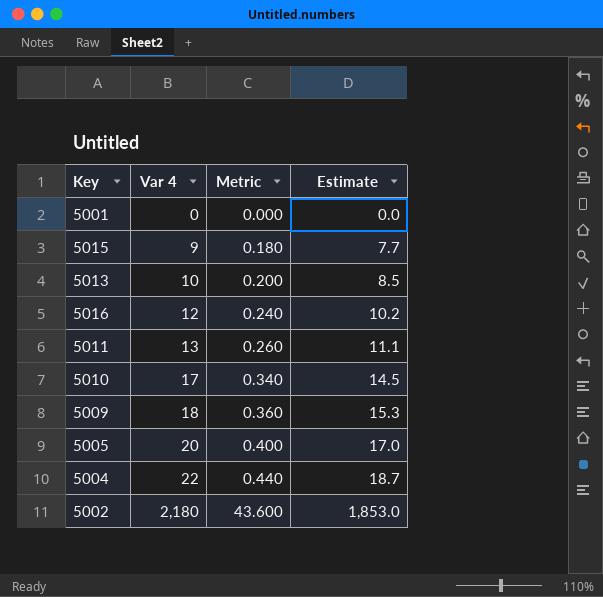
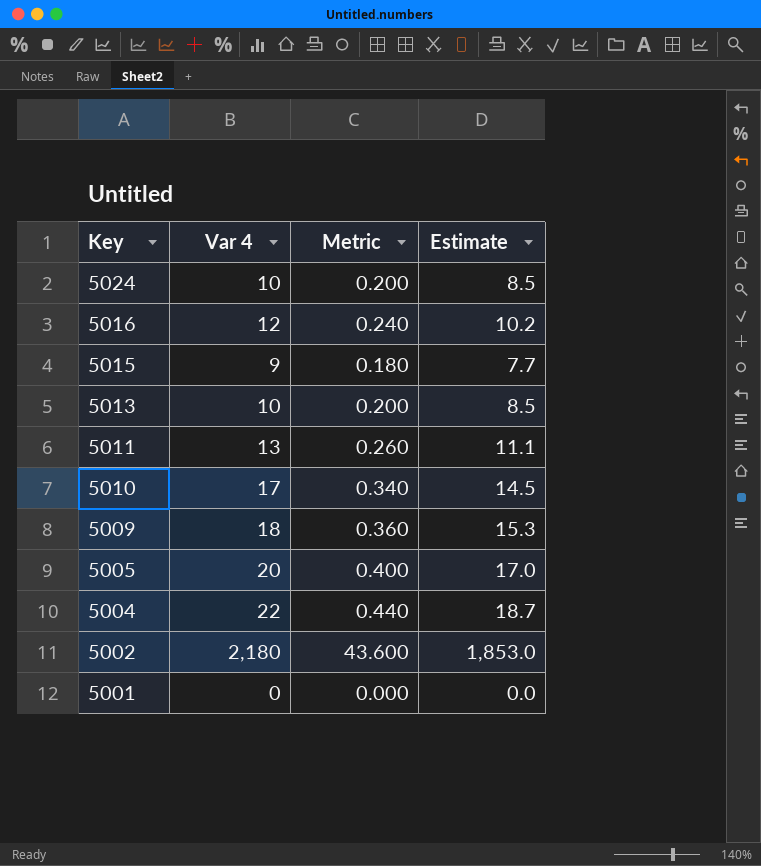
row order: Var 4 ascending -> Key descending
row 5024: none -> 10 | 0.200 | 8.5

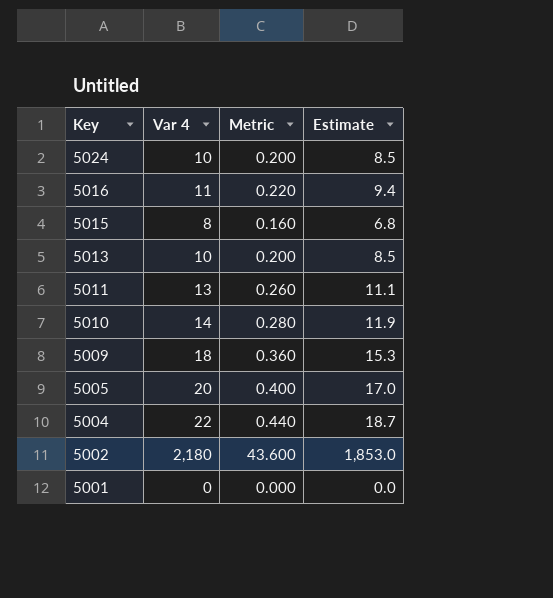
5016 | Var 4: 12 -> 11
5016 | Metric: 0.240 -> 0.220
5016 | Estimate: 10.2 -> 9.4
5015 | Var 4: 9 -> 8
5015 | Metric: 0.180 -> 0.160
5015 | Estimate: 7.7 -> 6.8
5010 | Var 4: 17 -> 14
5010 | Metric: 0.340 -> 0.280
5010 | Estimate: 14.5 -> 11.9

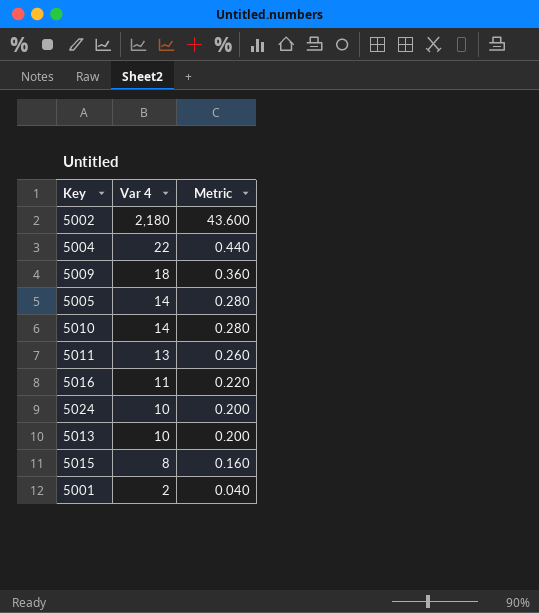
row order: Key descending -> Var 4 descending
column Estimate | formula: [Var 4] * 0.85 -> none
5005 | Var 4: 20 -> 14
5005 | Metric: 0.400 -> 0.280
5001 | Var 4: 0 -> 2
5001 | Metric: 0.000 -> 0.040

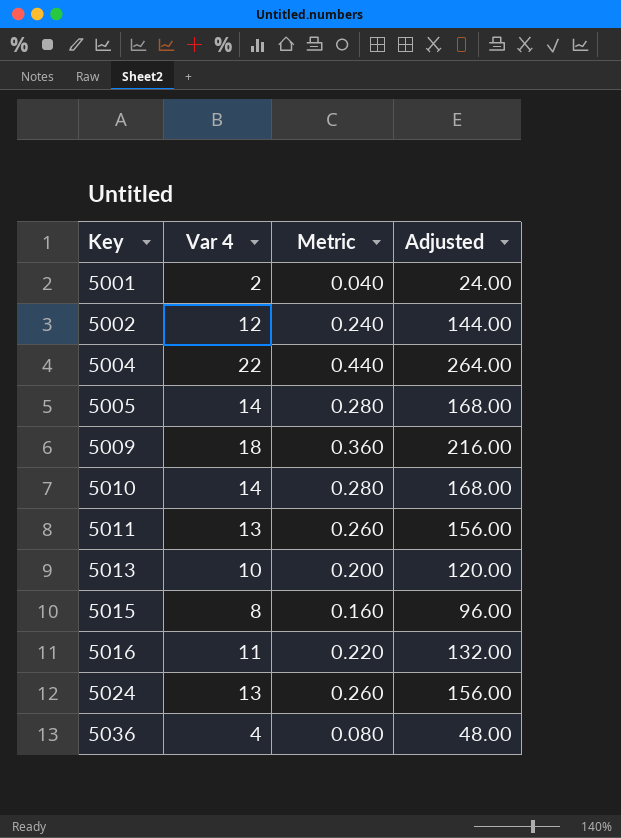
row order: Var 4 descending -> Key ascending
column Adjusted | formula: none -> [Var 4] * 12
5002 | Var 4: 2,180 -> 12
5002 | Metric: 43.600 -> 0.240
5024 | Var 4: 10 -> 13
5024 | Metric: 0.200 -> 0.260
row 5036: none -> 4 | 0.080 | 48.00

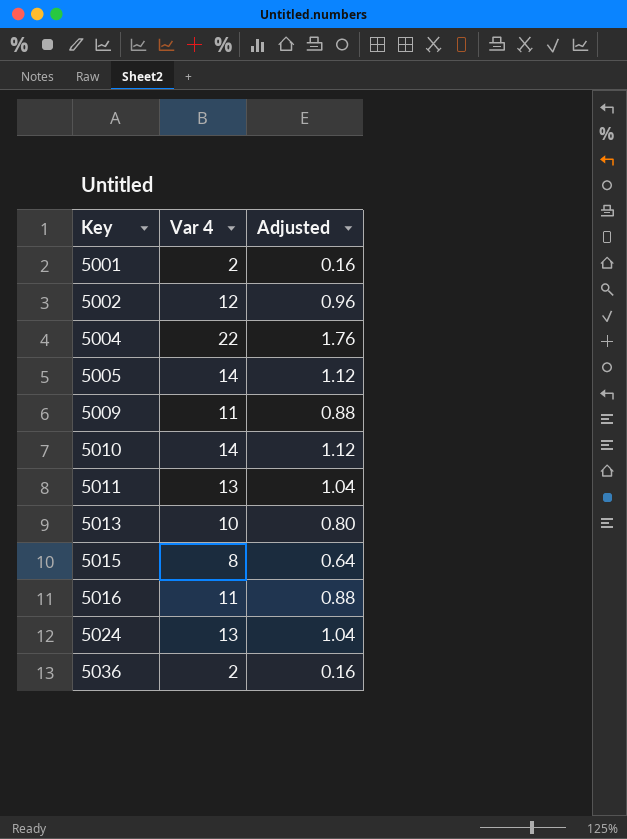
column Metric | formula: [Var 4] * 0.02 -> none
column Adjusted | formula: [Var 4] * 12 -> [Var 4] * 0.08
5009 | Var 4: 18 -> 11
5036 | Var 4: 4 -> 2

